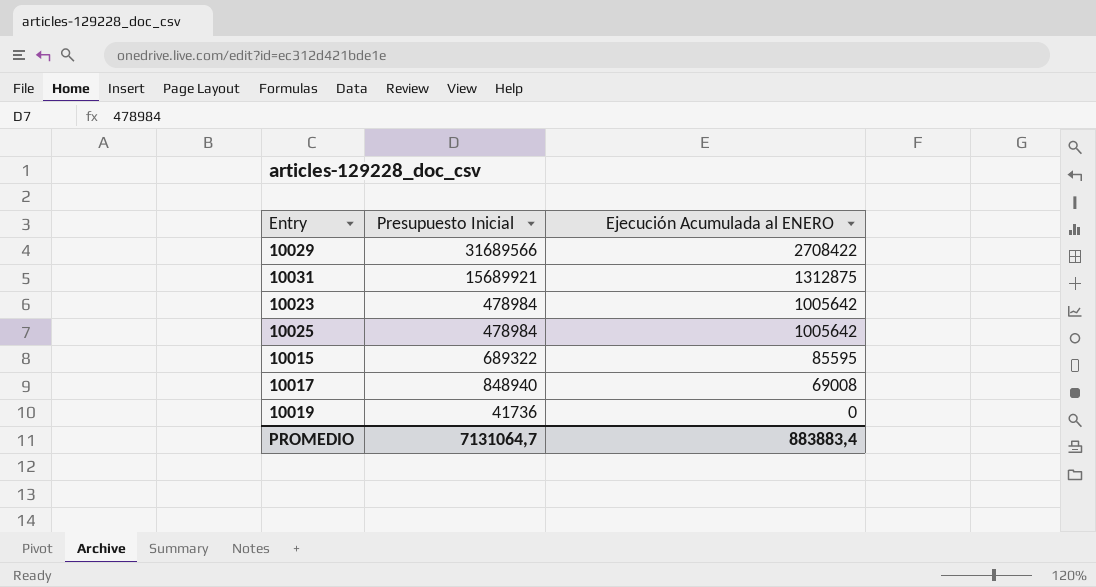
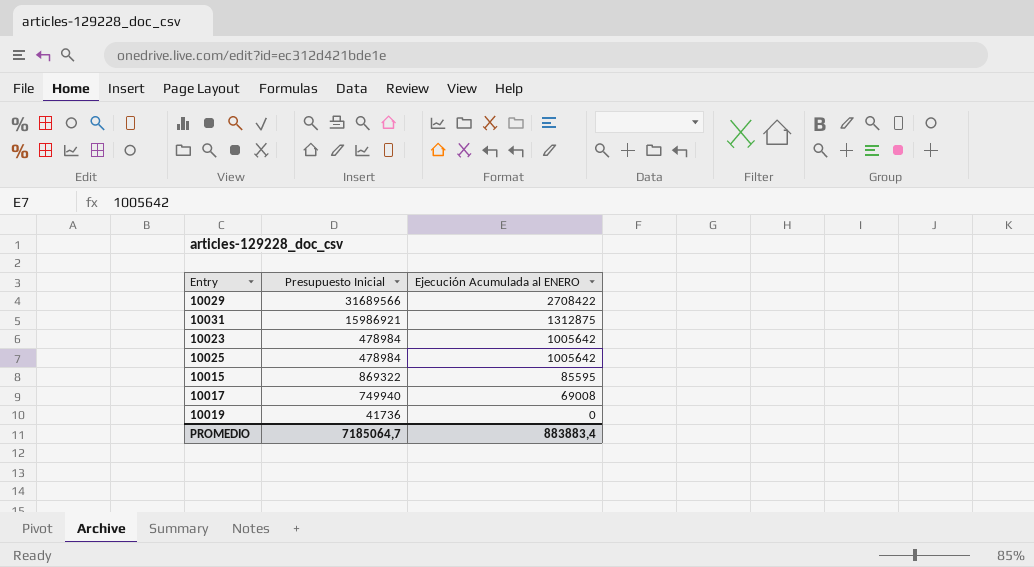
10031 | Presupuesto Inicial: 15689921 -> 15986921
10015 | Presupuesto Inicial: 689322 -> 869322
10017 | Presupuesto Inicial: 848940 -> 749940
PROMEDIO | Presupuesto Inicial: 7131064,7 -> 7185064,7

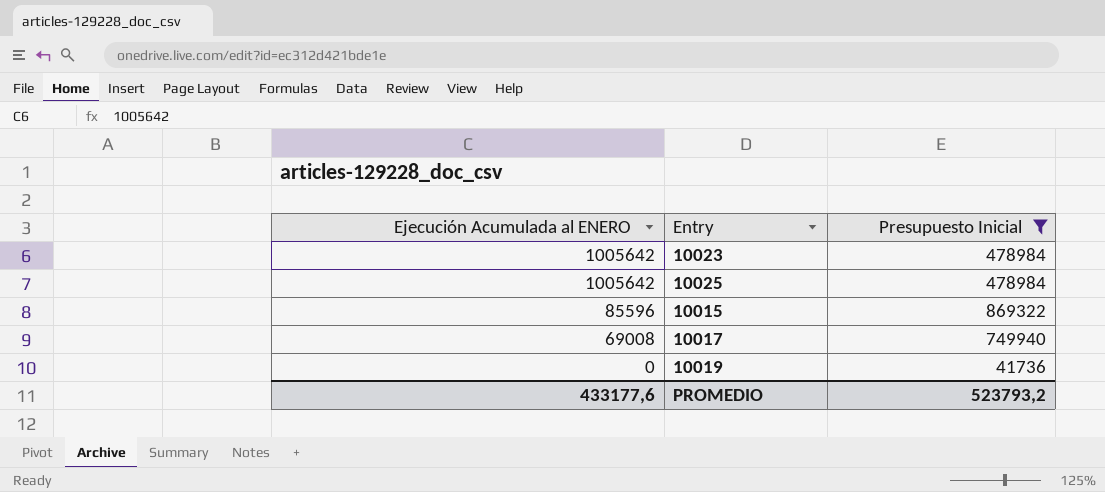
filter: none -> Presupuesto Inicial <= 869322
column Ejecución Acumulada al ENERO | position: 3 -> 1
10015 | Ejecución Acumulada al ENERO: 85595 -> 85596
PROMEDIO | Ejecución Acumulada al ENERO: 883883,4 -> 433177,6
PROMEDIO | Presupuesto Inicial: 7185064,7 -> 523793,2

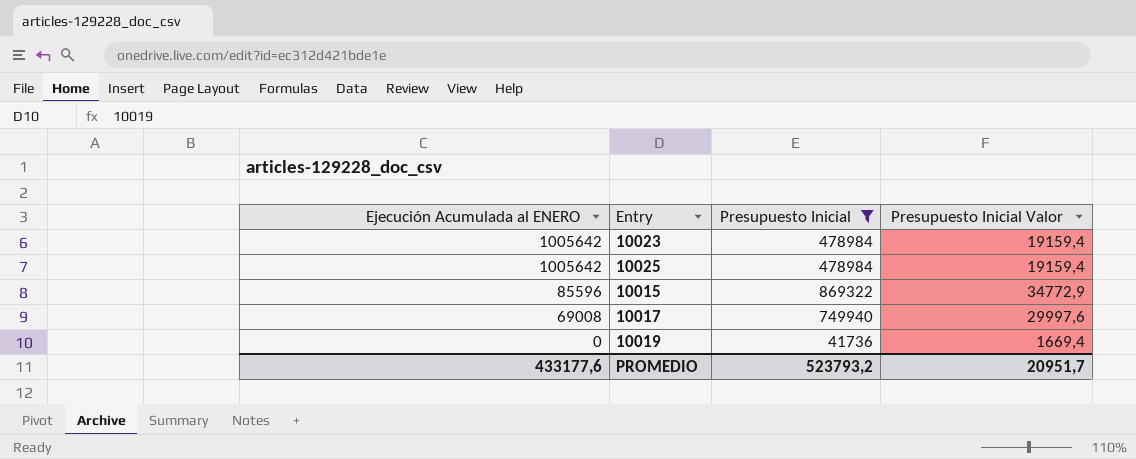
column Presupuesto Inicial Valor | formula: none -> [Presupuesto Inicial] * 0,04

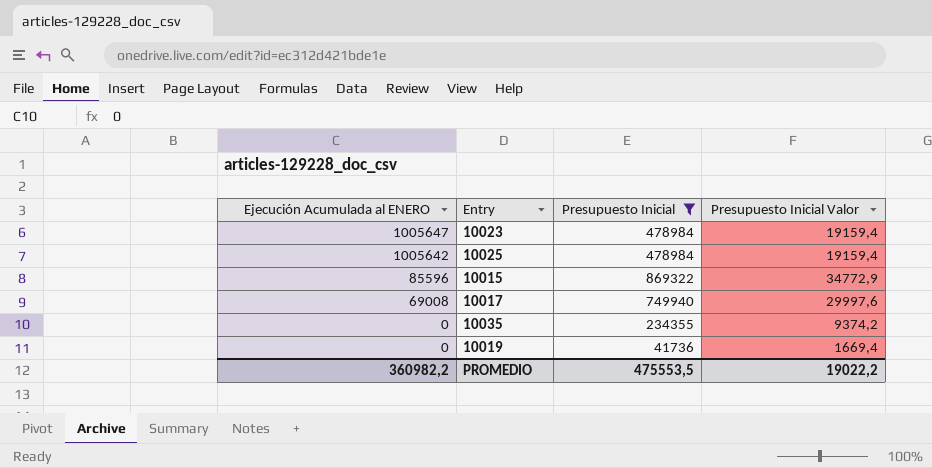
10023 | Ejecución Acumulada al ENERO: 1005642 -> 1005647
row 10035: none -> 0 | 234355 | 9374,2
PROMEDIO | Ejecución Acumulada al ENERO: 433177,6 -> 360982,2
PROMEDIO | Presupuesto Inicial: 523793,2 -> 475553,5
PROMEDIO | Presupuesto Inicial Valor: 20951,7 -> 19022,2

